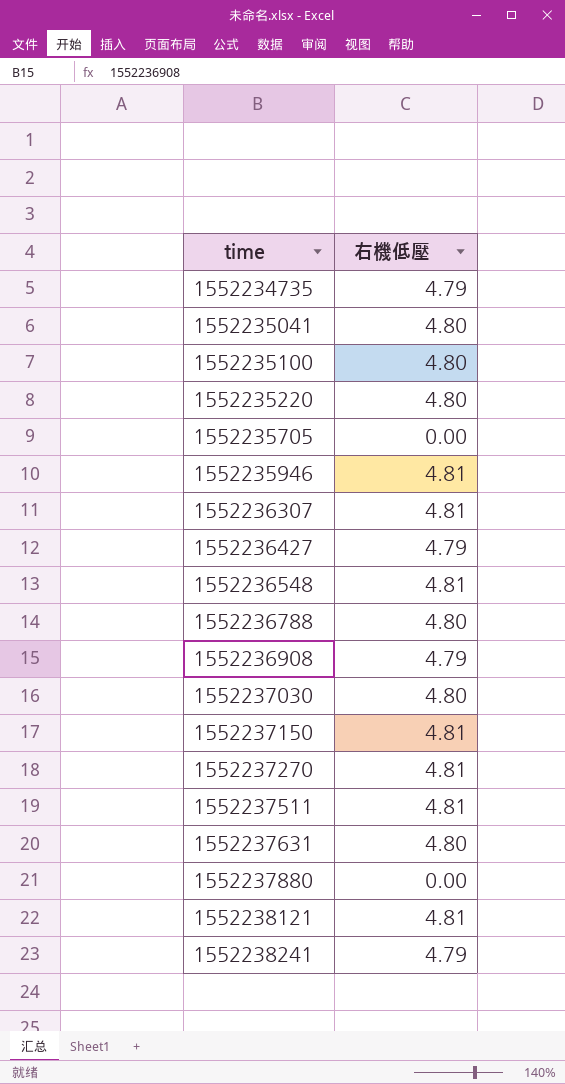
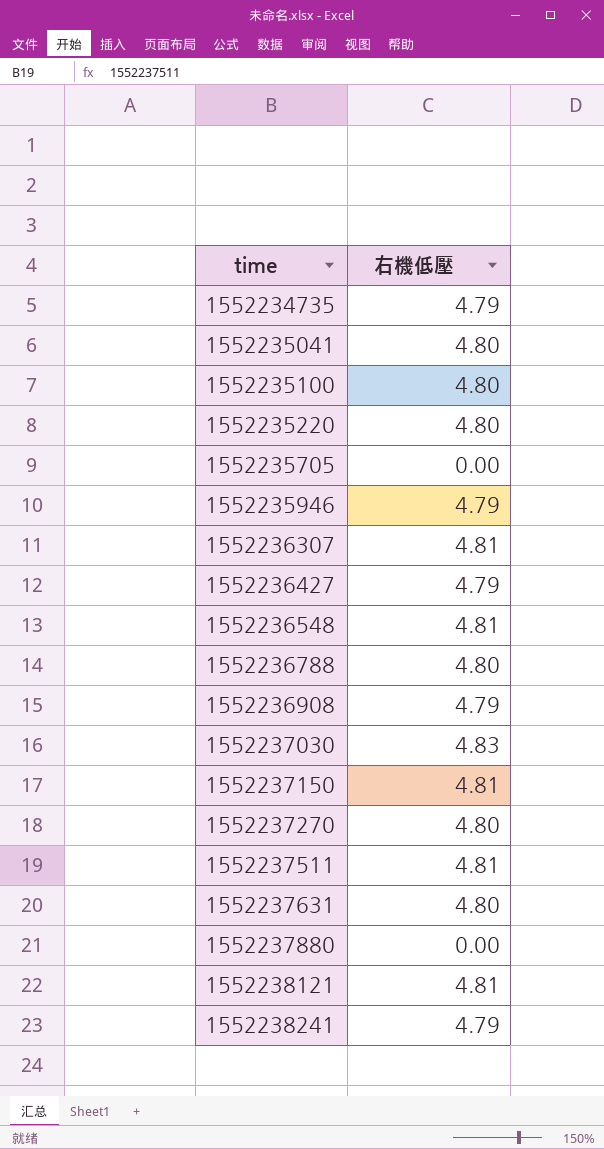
1552235946 | 右機低壓: 4.81 -> 4.79
1552237030 | 右機低壓: 4.80 -> 4.83
1552237270 | 右機低壓: 4.81 -> 4.80

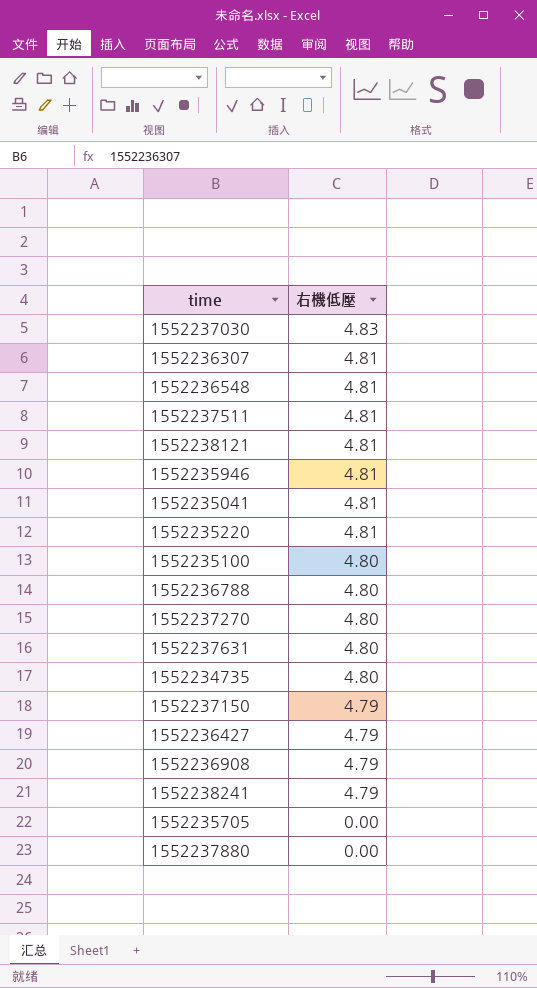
row order: time ascending -> 右機低壓 descending
1552235946 | 右機低壓: 4.79 -> 4.81
1552235041 | 右機低壓: 4.80 -> 4.81
1552235220 | 右機低壓: 4.80 -> 4.81
1552234735 | 右機低壓: 4.79 -> 4.80
1552237150 | 右機低壓: 4.81 -> 4.79

